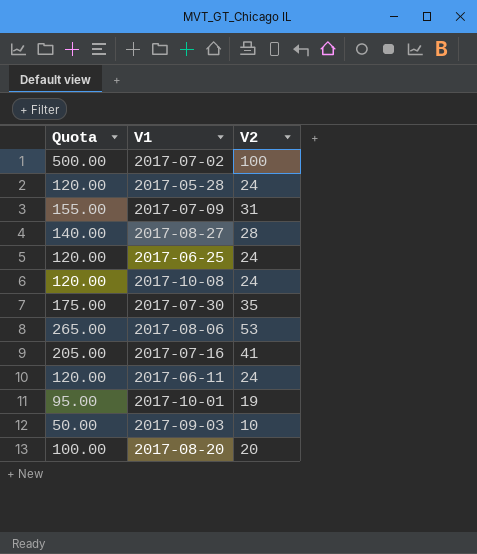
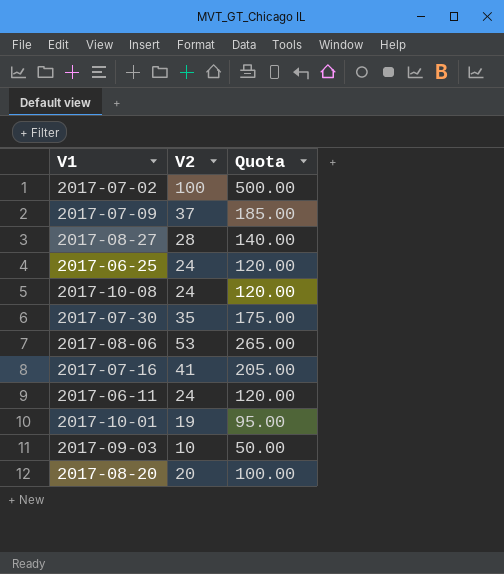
column Quota | position: 1 -> 3
row 2017-05-28: 120.00 | 24 -> none
2017-07-09 | V2: 31 -> 37
2017-07-09 | Quota: 155.00 -> 185.00

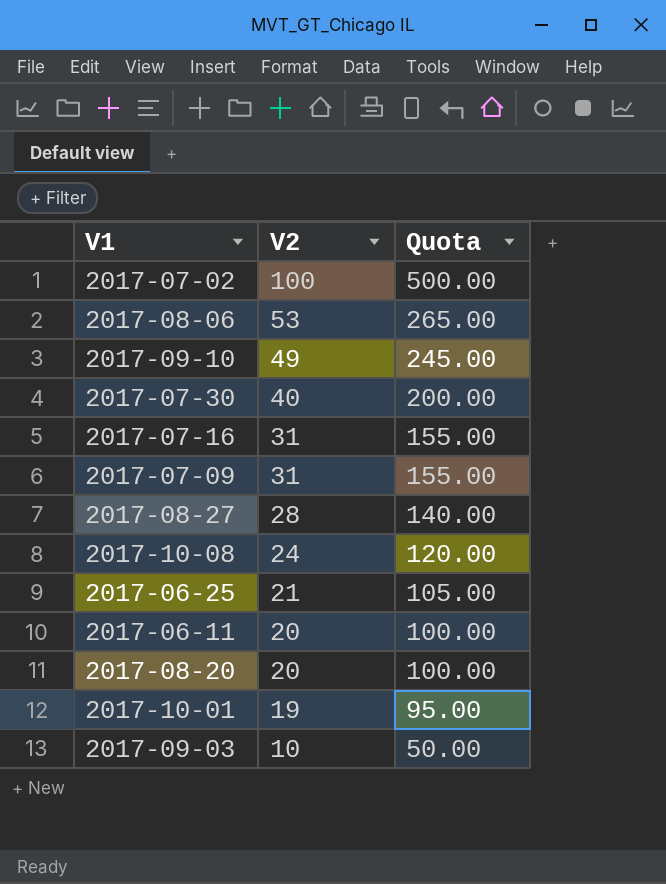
row order: none -> V2 descending
row 2017-09-10: none -> 49 | 245.00
2017-07-30 | V2: 35 -> 40
2017-07-30 | Quota: 175.00 -> 200.00
2017-07-16 | V2: 41 -> 31
2017-07-16 | Quota: 205.00 -> 155.00
2017-07-09 | V2: 37 -> 31
2017-07-09 | Quota: 185.00 -> 155.00
2017-06-25 | V2: 24 -> 21
2017-06-25 | Quota: 120.00 -> 105.00
2017-06-11 | V2: 24 -> 20
2017-06-11 | Quota: 120.00 -> 100.00

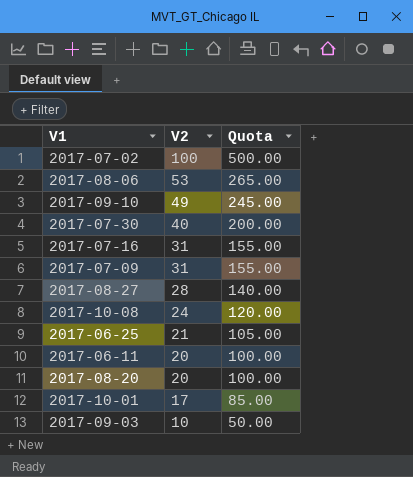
2017-10-01 | V2: 19 -> 17
2017-10-01 | Quota: 95.00 -> 85.00

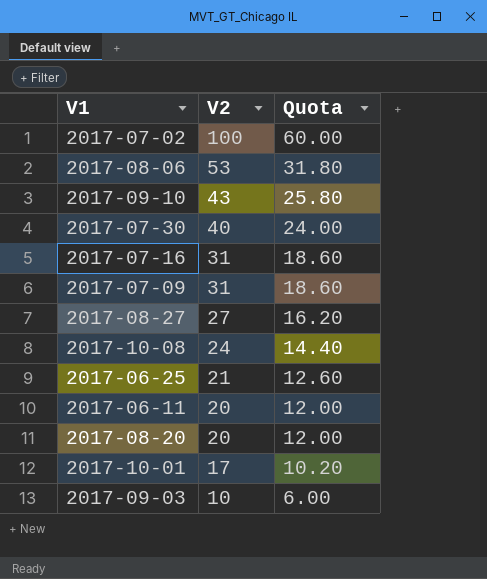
column Quota | formula: [V2] * 5 -> [V2] * 0.6
2017-09-10 | V2: 49 -> 43
2017-08-27 | V2: 28 -> 27

